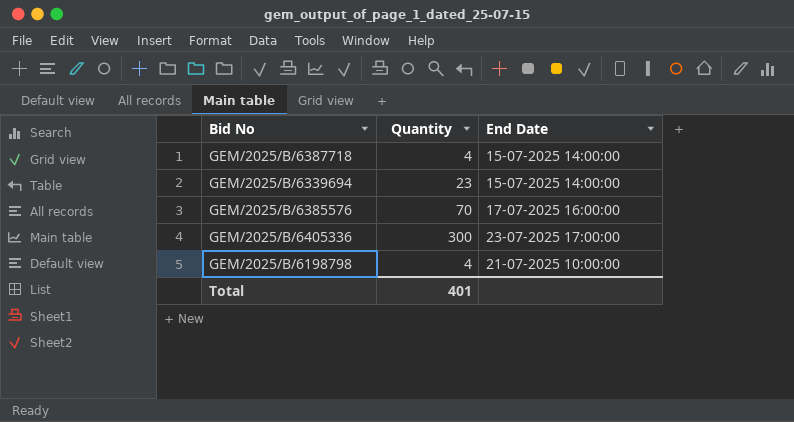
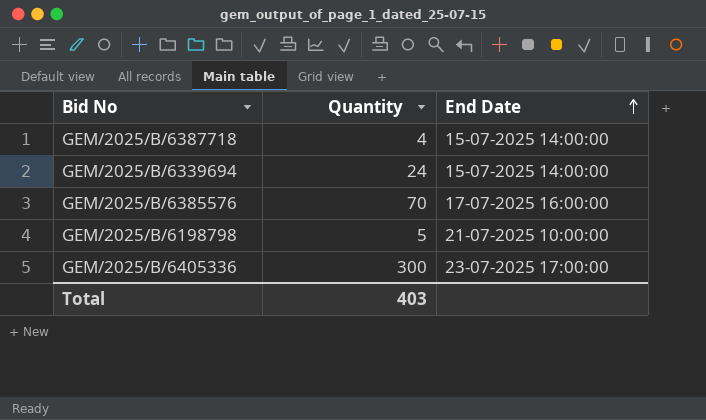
row order: none -> End Date ascending
GEM/2025/B/6339694 | Quantity: 23 -> 24
GEM/2025/B/6198798 | Quantity: 4 -> 5
Total | Quantity: 401 -> 403

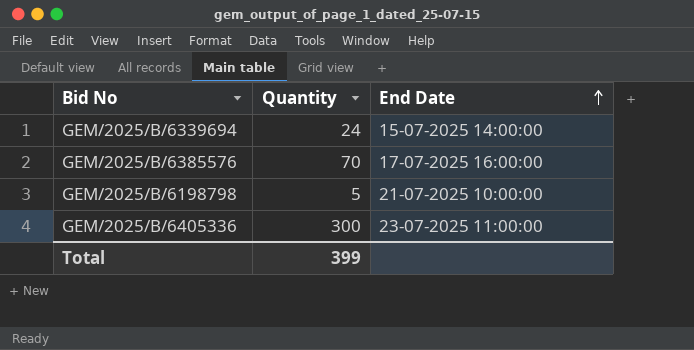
row GEM/2025/B/6387718: 4 | 15-07-2025 14:00:00 -> none
GEM/2025/B/6405336 | End Date: 23-07-2025 17:00:00 -> 23-07-2025 11:00:00
Total | Quantity: 403 -> 399

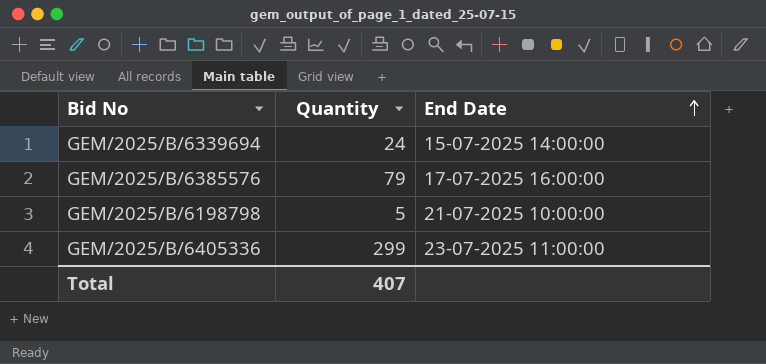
GEM/2025/B/6385576 | Quantity: 70 -> 79
GEM/2025/B/6405336 | Quantity: 300 -> 299
Total | Quantity: 399 -> 407

